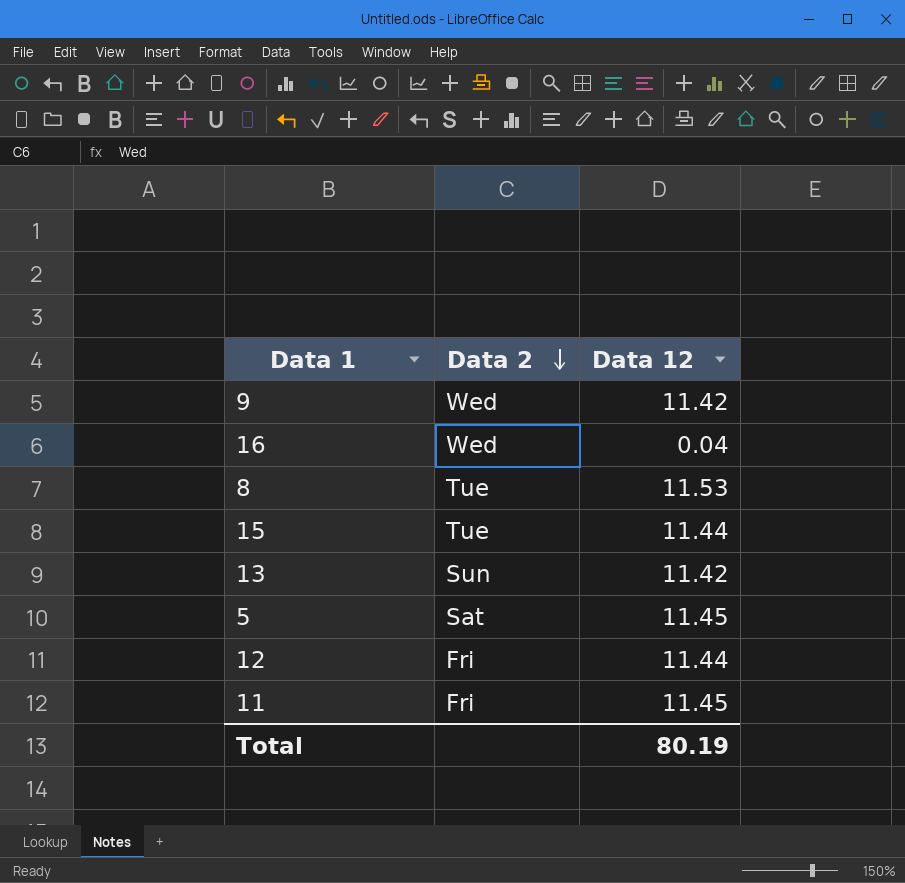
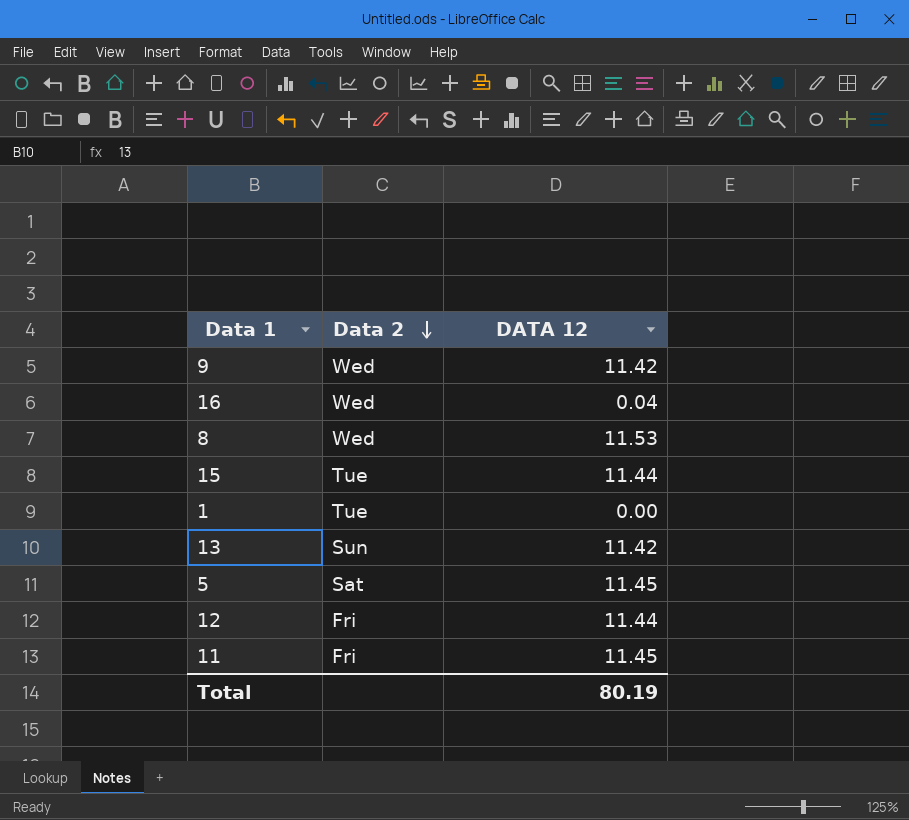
column name: Data 12 -> DATA 12
8 | Data 2: Tue -> Wed
row 1: none -> Tue | 0.00

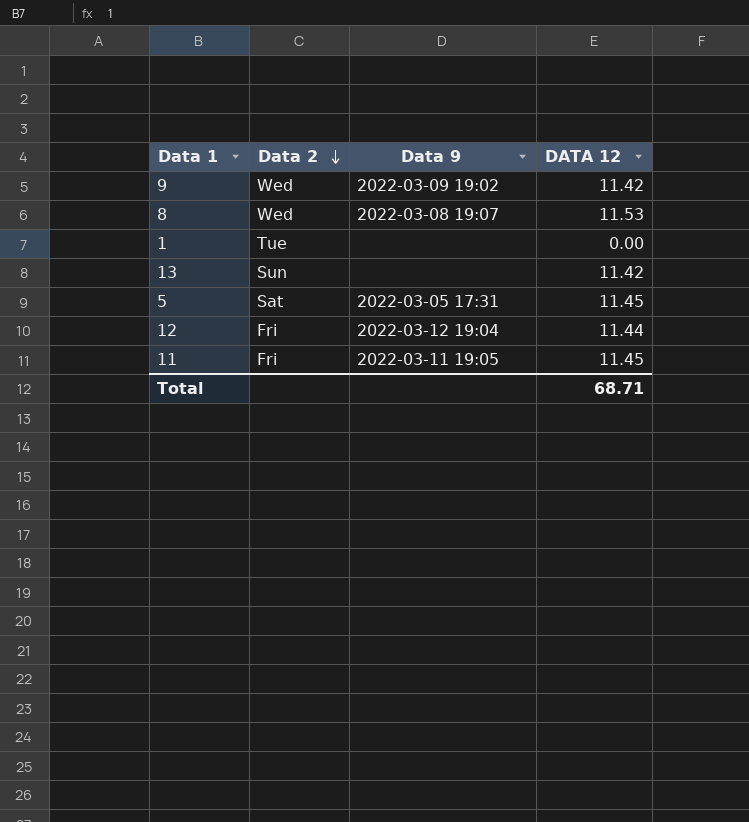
column Data 9 | position: none -> 3
row 16: Wed | 0.04 -> none
row 15: Tue | 11.44 -> none
Total | DATA 12: 80.19 -> 68.71

